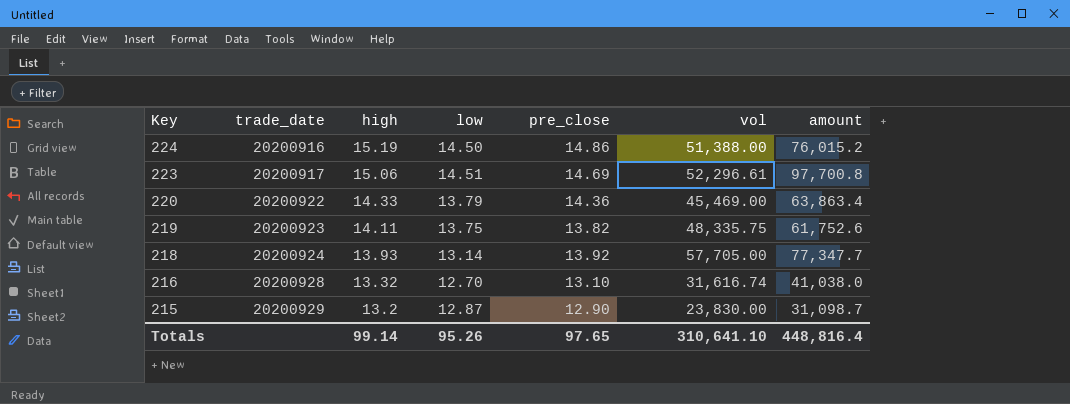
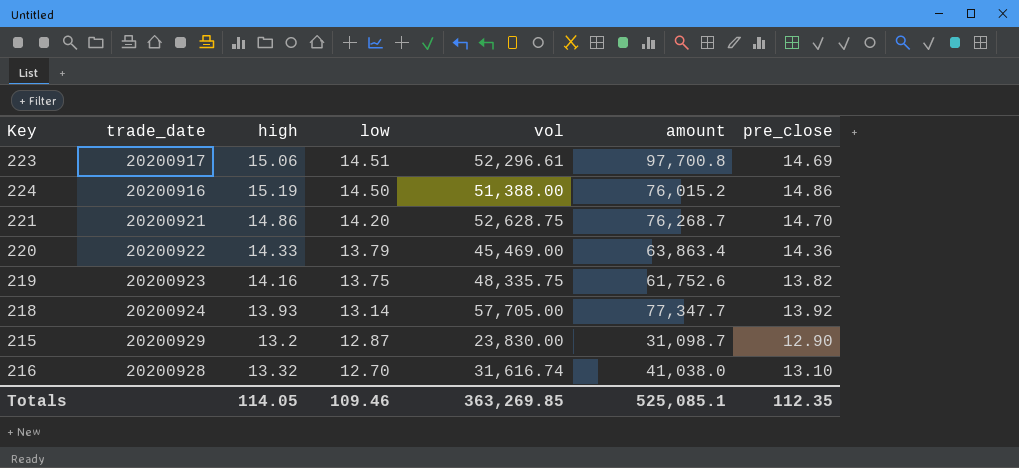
row order: Key descending -> low descending
column pre_close | position: 5 -> 7
row 221: none -> 20200921 | 14.86 | 14.20 | 52,628.75 | 76,268.7 | 14.70
219 | high: 14.11 -> 14.16
Totals | high: 99.14 -> 114.05
Totals | low: 95.26 -> 109.46
Totals | vol: 310,641.10 -> 363,269.85
Totals | amount: 448,816.4 -> 525,085.1
Totals | pre_close: 97.65 -> 112.35

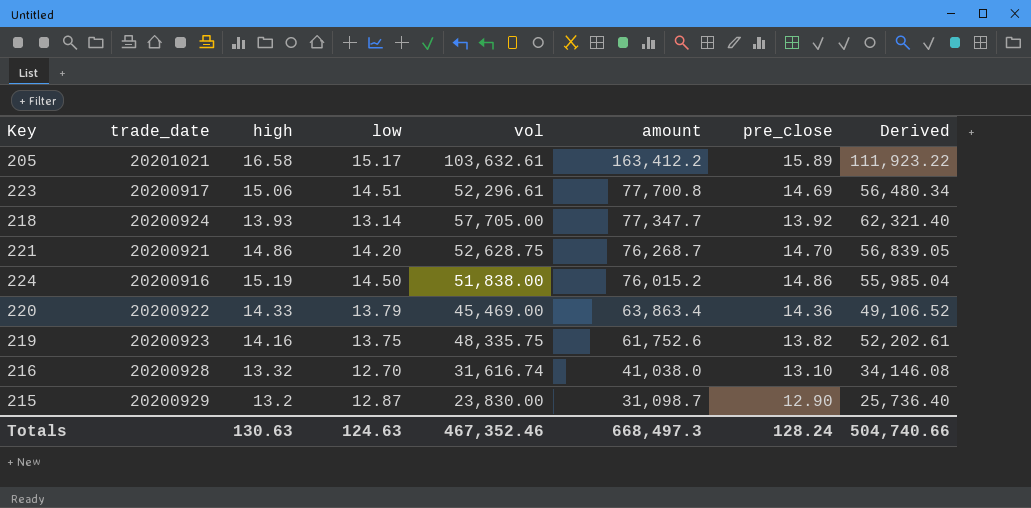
row order: low descending -> amount descending
column Derived | formula: none -> [vol] * 1.08
row 205: none -> 20201021 | 16.58 | 15.17 | 103,632.61 | 163,412.2 | 15.89 | 111,923.22
223 | amount: 97,700.8 -> 77,700.8
224 | vol: 51,388.00 -> 51,838.00
Totals | high: 114.05 -> 130.63
Totals | low: 109.46 -> 124.63
Totals | vol: 363,269.85 -> 467,352.46
Totals | amount: 525,085.1 -> 668,497.3
Totals | pre_close: 112.35 -> 128.24

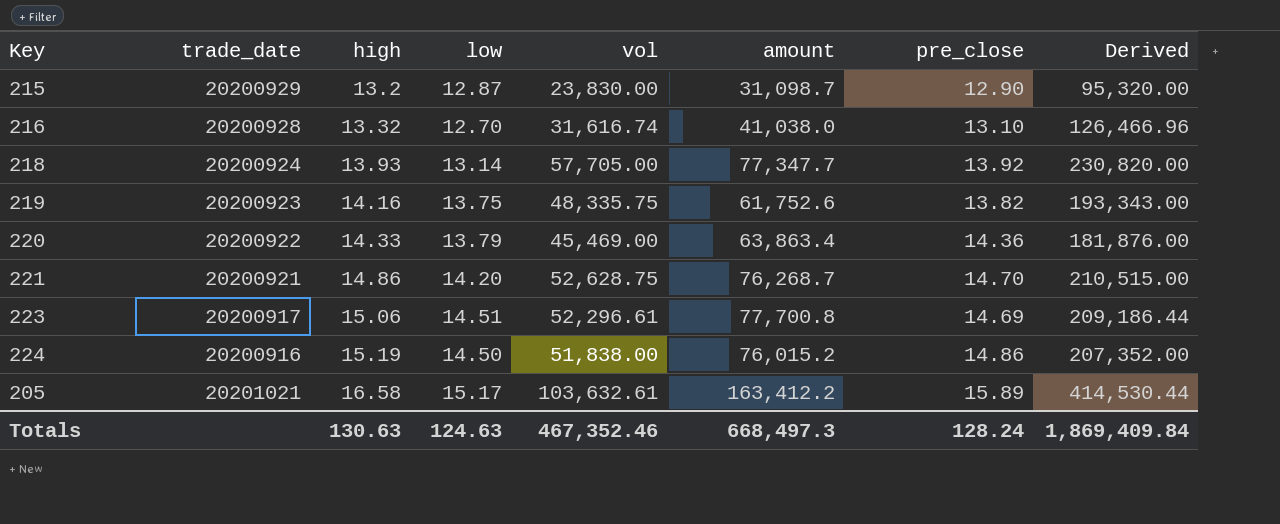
row order: amount descending -> high ascending
column Derived | formula: [vol] * 1.08 -> [vol] * 4
Totals | Derived: 504,740.66 -> 1,869,409.84

